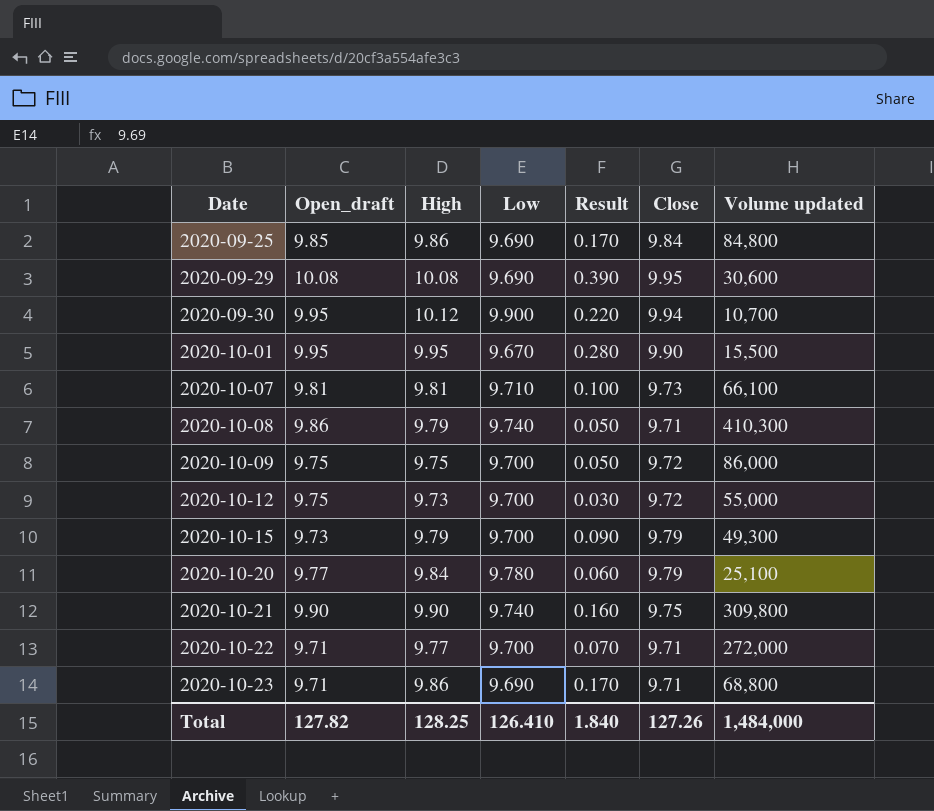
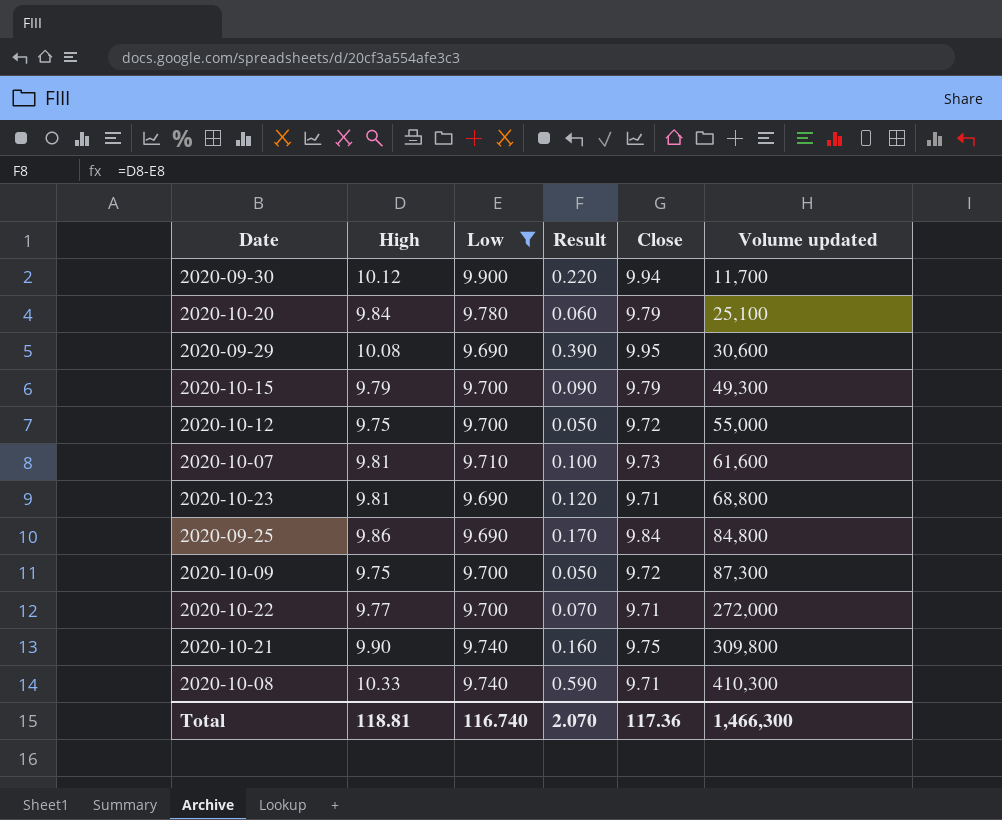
filter: none -> Low != 9.670
row order: Date ascending -> Volume updated ascending
column Open_draft | position: 2 -> none
2020-09-30 | Volume updated: 10,700 -> 11,700
2020-10-12 | High: 9.73 -> 9.75
2020-10-12 | Result: 0.030 -> 0.050
2020-10-07 | Volume updated: 66,100 -> 61,600
2020-10-23 | High: 9.86 -> 9.81
2020-10-23 | Result: 0.170 -> 0.120
2020-10-09 | Volume updated: 86,000 -> 87,300
2020-10-08 | High: 9.79 -> 10.33
2020-10-08 | Result: 0.050 -> 0.590
Total | High: 128.25 -> 118.81
Total | Low: 126.410 -> 116.740
Total | Result: 1.840 -> 2.070
Total | Close: 127.26 -> 117.36
Total | Volume updated: 1,484,000 -> 1,466,300

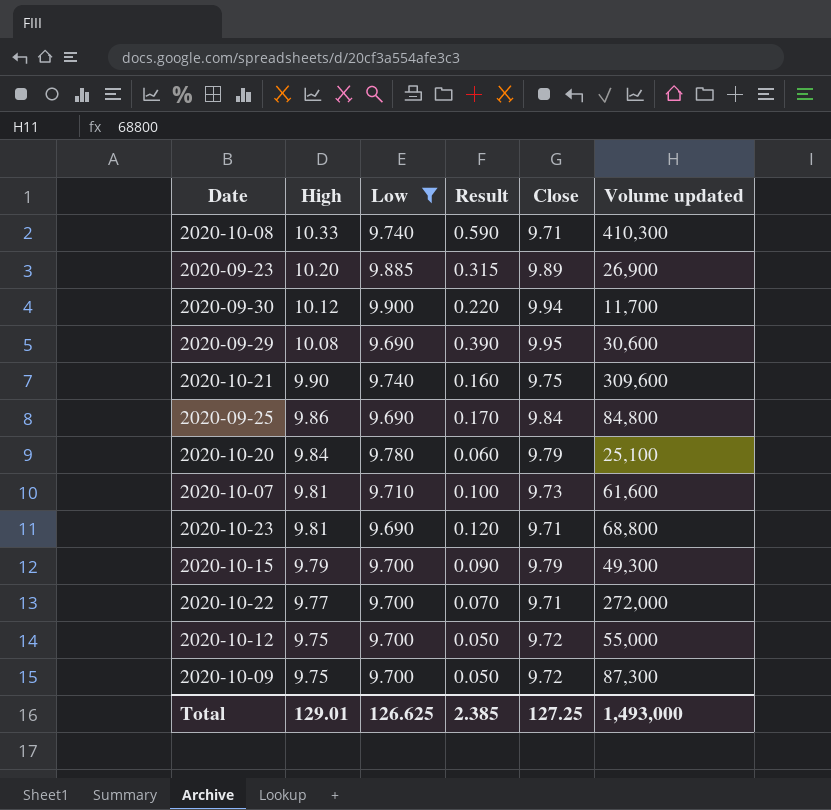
row order: Volume updated ascending -> High descending
row 2020-09-23: none -> 10.20 | 9.885 | 0.315 | 9.89 | 26,900
2020-10-21 | Volume updated: 309,800 -> 309,600
Total | High: 118.81 -> 129.01
Total | Low: 116.740 -> 126.625
Total | Result: 2.070 -> 2.385
Total | Close: 117.36 -> 127.25
Total | Volume updated: 1,466,300 -> 1,493,000

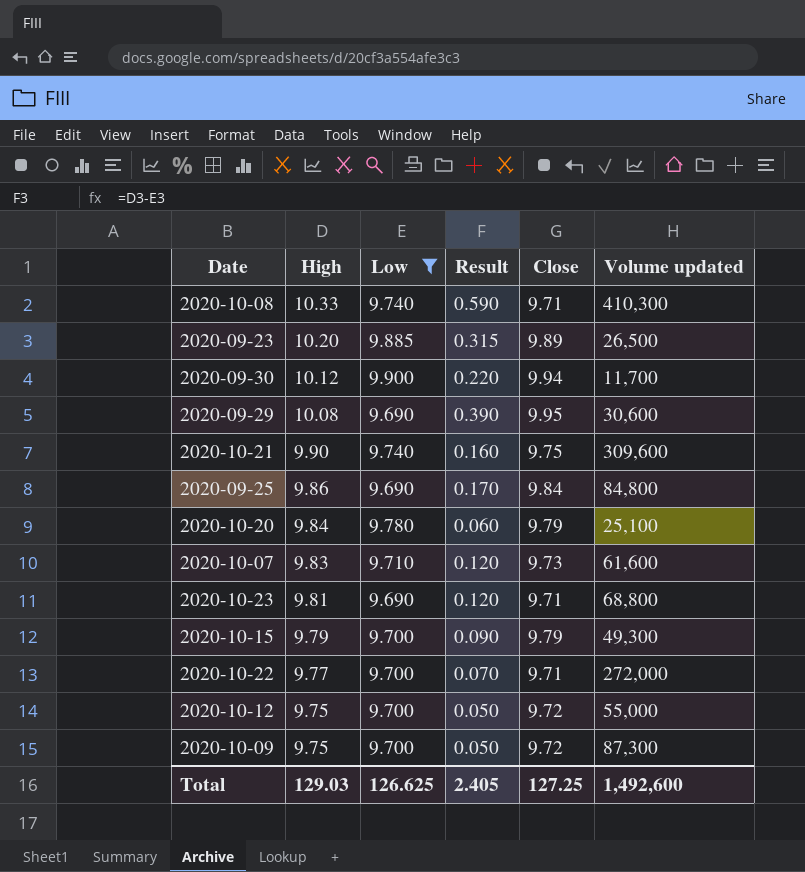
2020-09-23 | Volume updated: 26,900 -> 26,500
2020-10-07 | High: 9.81 -> 9.83
2020-10-07 | Result: 0.100 -> 0.120
Total | High: 129.01 -> 129.03
Total | Result: 2.385 -> 2.405
Total | Volume updated: 1,493,000 -> 1,492,600

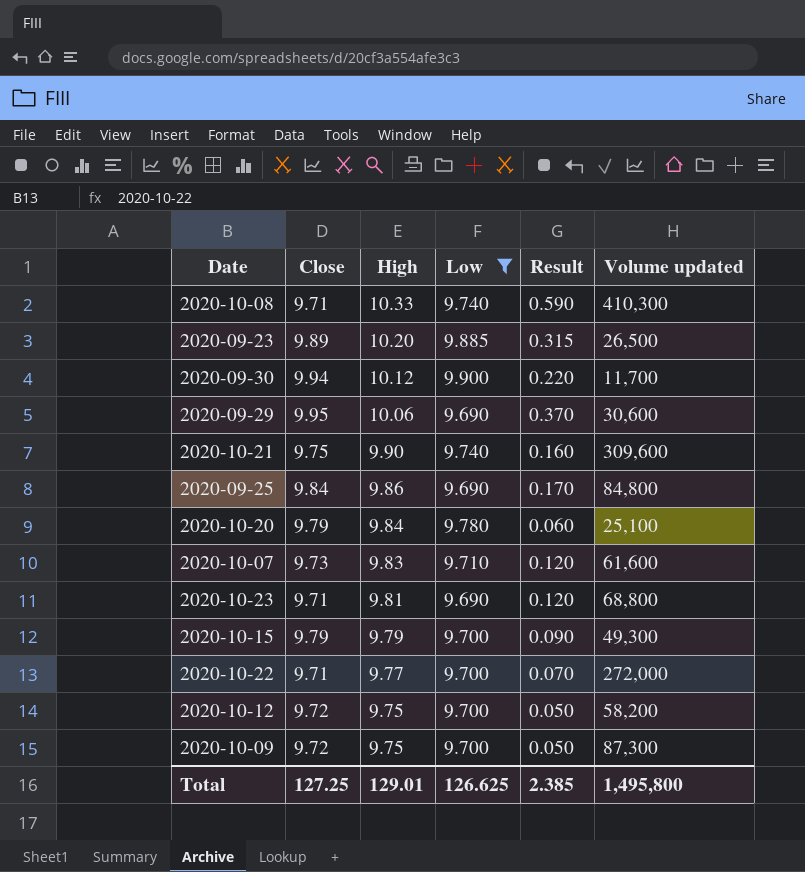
column Close | position: 5 -> 2
2020-09-29 | High: 10.08 -> 10.06
2020-09-29 | Result: 0.390 -> 0.370
2020-10-12 | Volume updated: 55,000 -> 58,200
Total | High: 129.03 -> 129.01
Total | Result: 2.405 -> 2.385
Total | Volume updated: 1,492,600 -> 1,495,800

